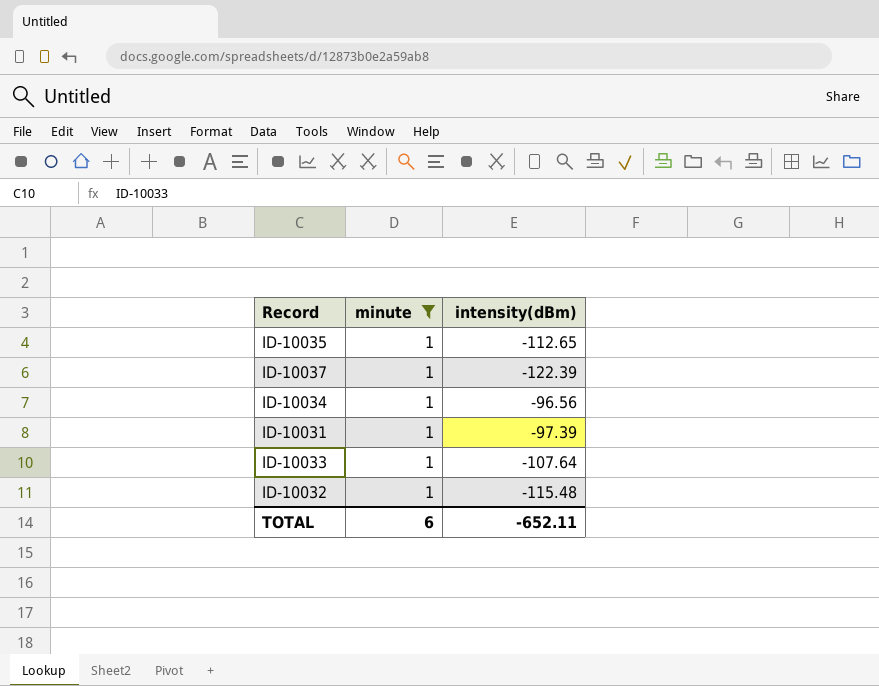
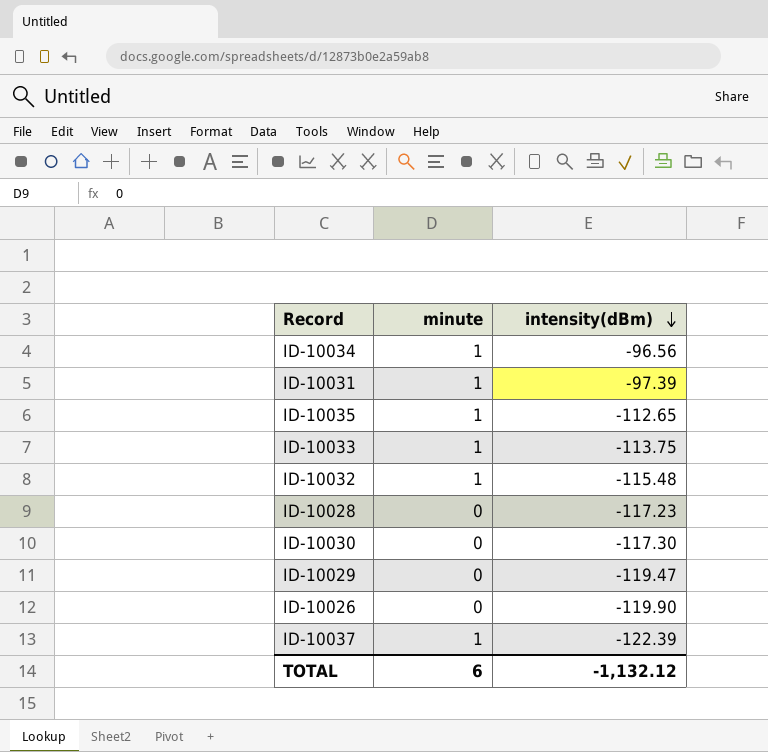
filter: minute = 1 -> none
row order: none -> intensity(dBm) descending
ID-10033 | intensity(dBm): -107.64 -> -113.75
TOTAL | intensity(dBm): -652.11 -> -1,132.12

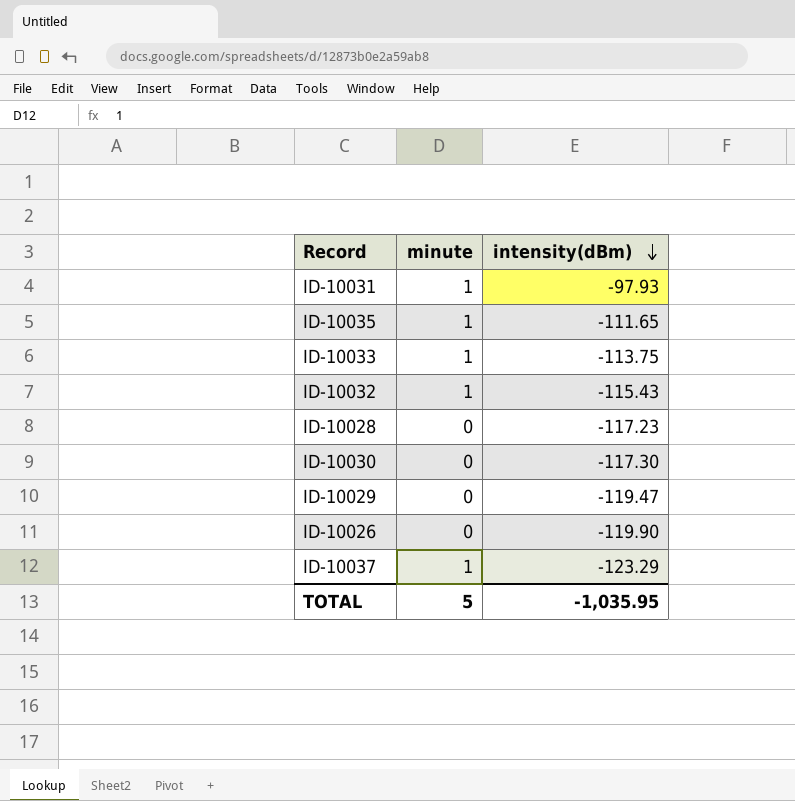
row ID-10034: 1 | -96.56 -> none
ID-10031 | intensity(dBm): -97.39 -> -97.93
ID-10035 | intensity(dBm): -112.65 -> -111.65
ID-10032 | intensity(dBm): -115.48 -> -115.43
ID-10037 | intensity(dBm): -122.39 -> -123.29
TOTAL | minute: 6 -> 5
TOTAL | intensity(dBm): -1,132.12 -> -1,035.95

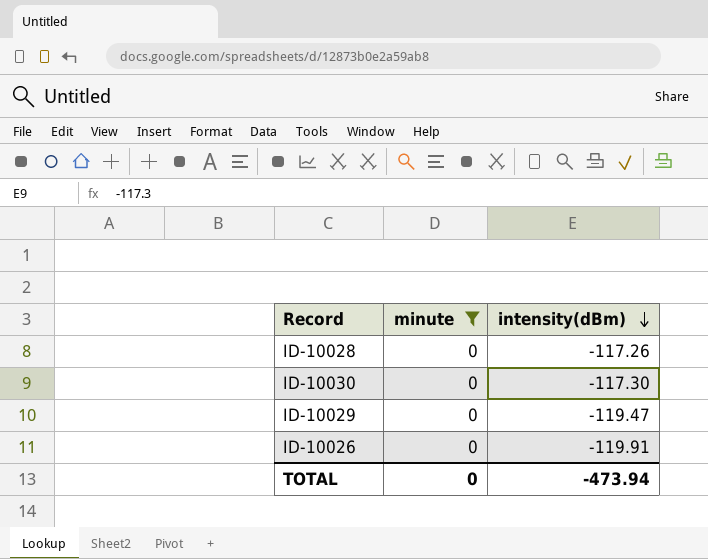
filter: none -> minute = 0
ID-10028 | intensity(dBm): -117.23 -> -117.26
ID-10026 | intensity(dBm): -119.90 -> -119.91
TOTAL | minute: 5 -> 0
TOTAL | intensity(dBm): -1,035.95 -> -473.94

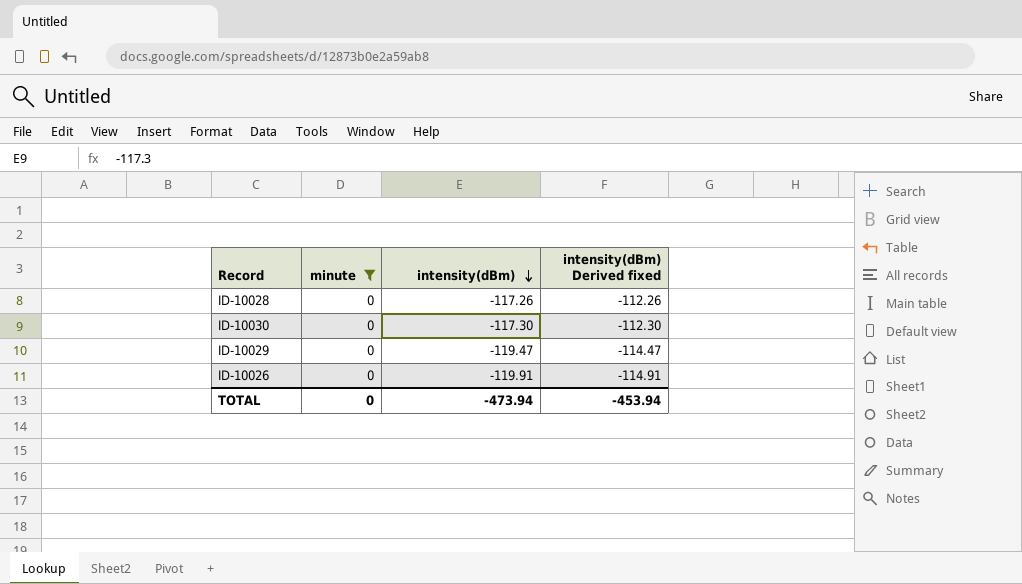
column intensity(dBm) Derived fixed | formula: none -> [intensity(dBm)] + 5

